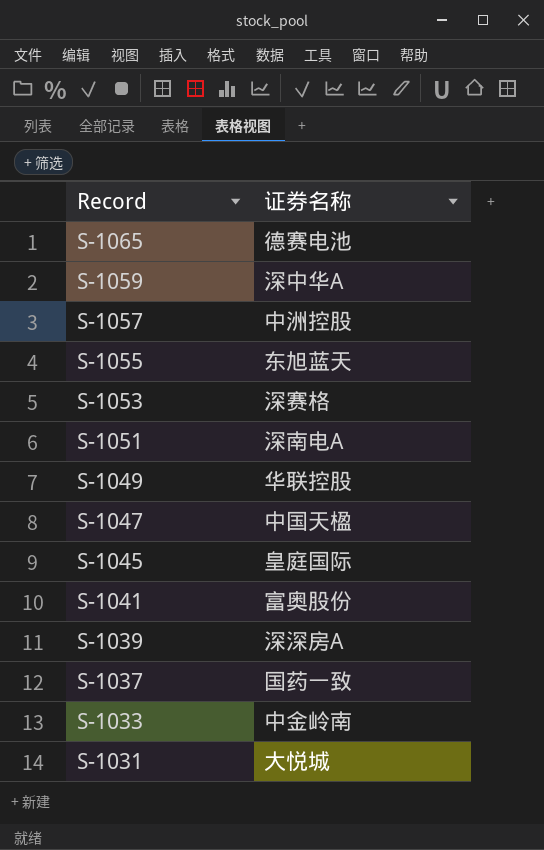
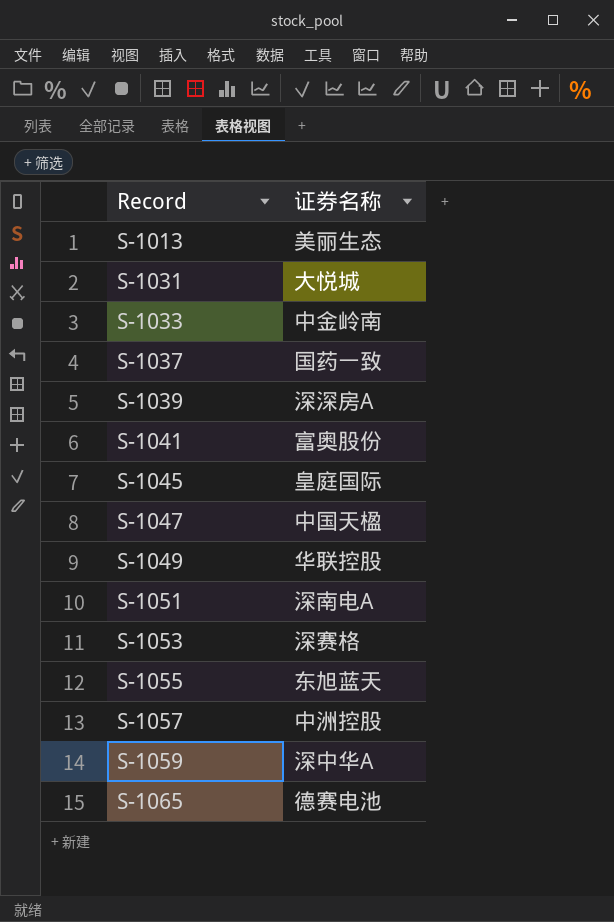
row order: Record descending -> Record ascending
row S-1013: none -> 美丽生态

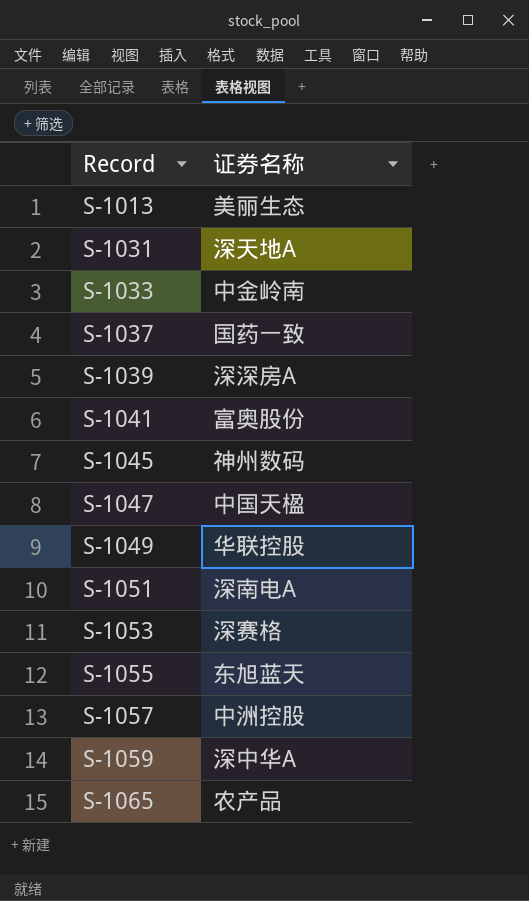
S-1031 | 证券名称: 大悦城 -> 深天地A
S-1045 | 证券名称: 皇庭国际 -> 神州数码
S-1065 | 证券名称: 德赛电池 -> 农产品

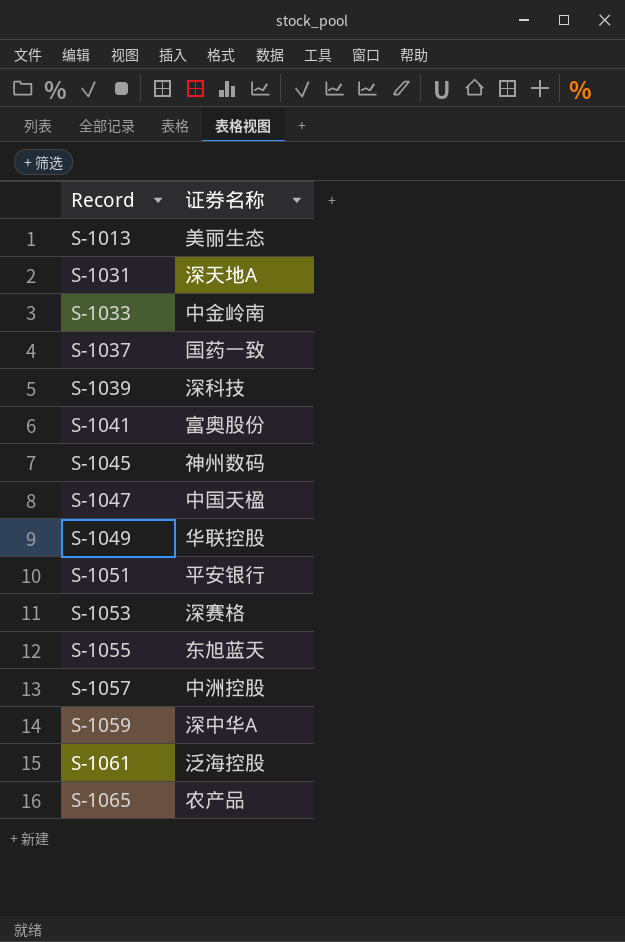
S-1039 | 证券名称: 深深房A -> 深科技
S-1051 | 证券名称: 深南电A -> 平安银行
row S-1061: none -> 泛海控股

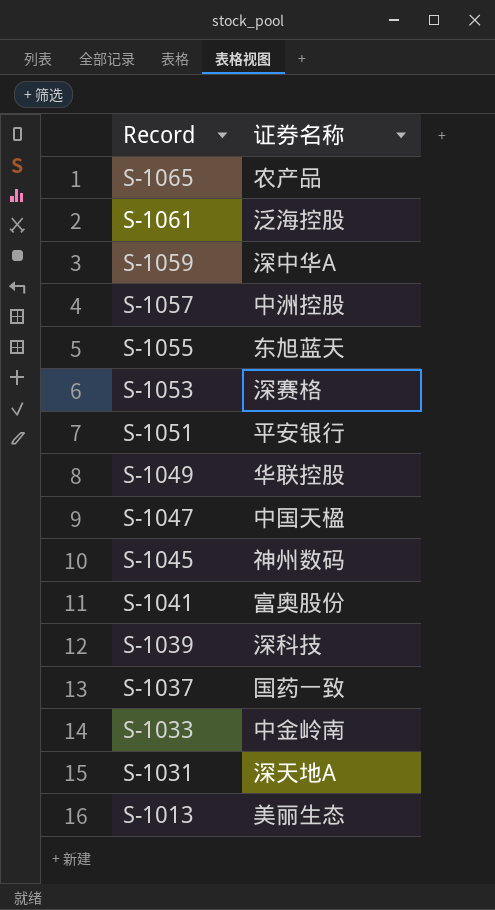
row order: Record ascending -> Record descending

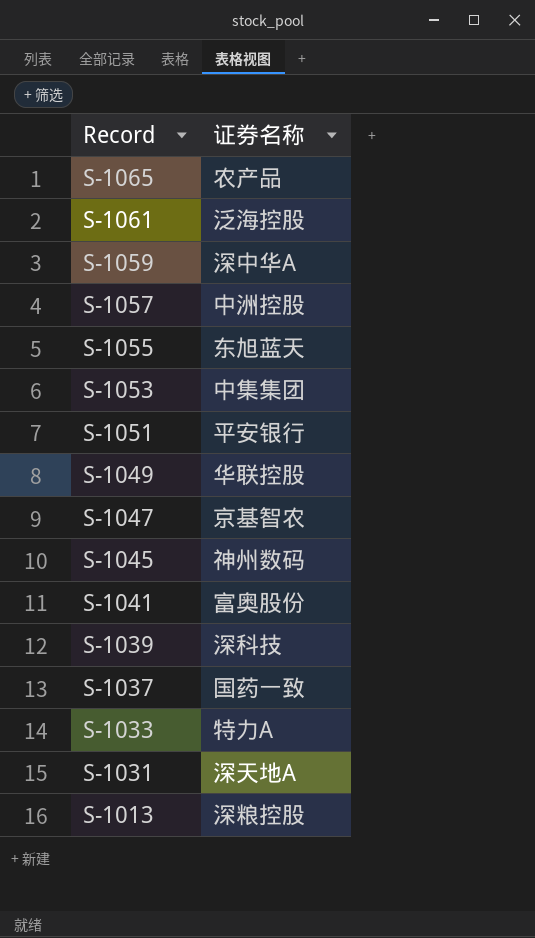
S-1053 | 证券名称: 深赛格 -> 中集集团
S-1047 | 证券名称: 中国天楹 -> 京基智农
S-1033 | 证券名称: 中金岭南 -> 特力A
S-1013 | 证券名称: 美丽生态 -> 深粮控股

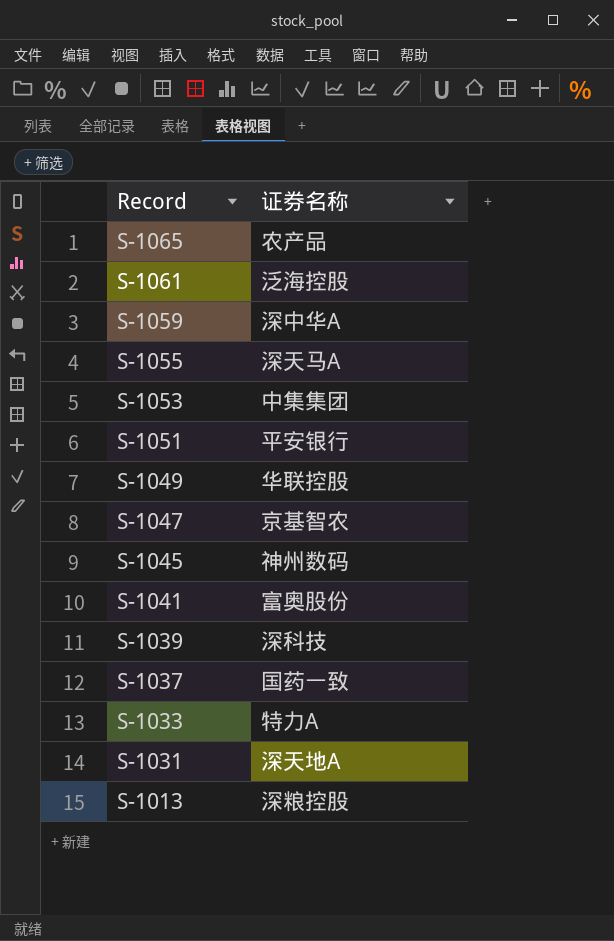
row S-1057: 中洲控股 -> none
S-1055 | 证券名称: 东旭蓝天 -> 深天马A

